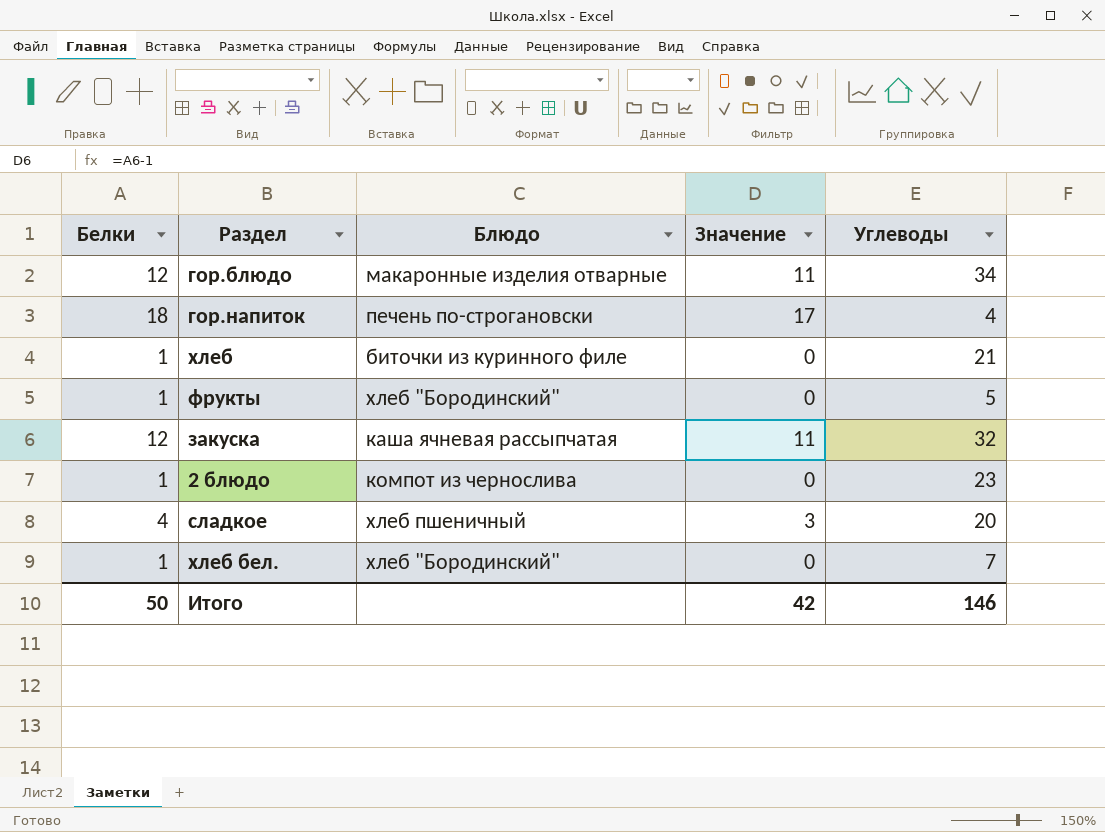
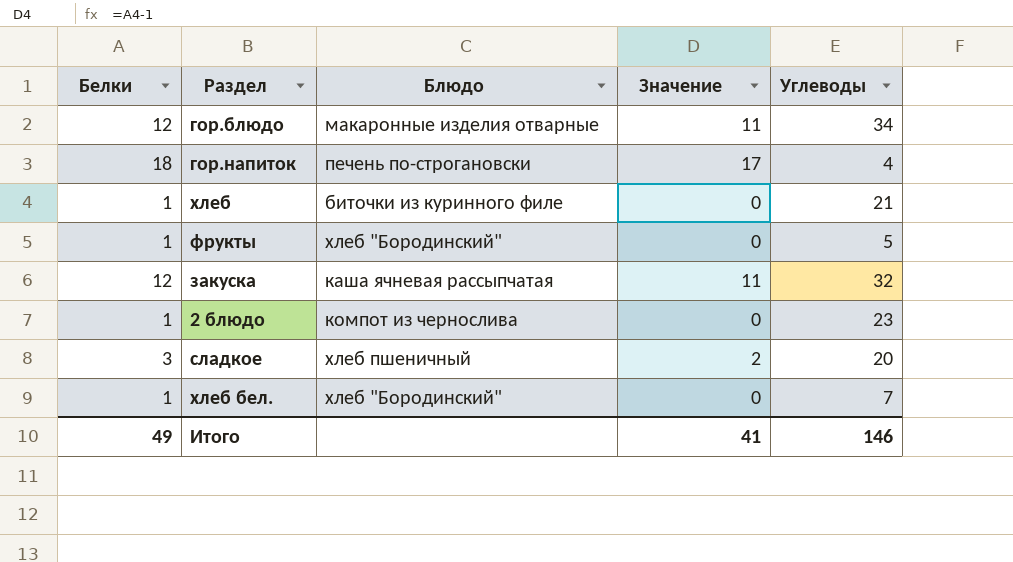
сладкое | Белки: 4 -> 3
сладкое | Значение: 3 -> 2
Итого | Белки: 50 -> 49
Итого | Значение: 42 -> 41

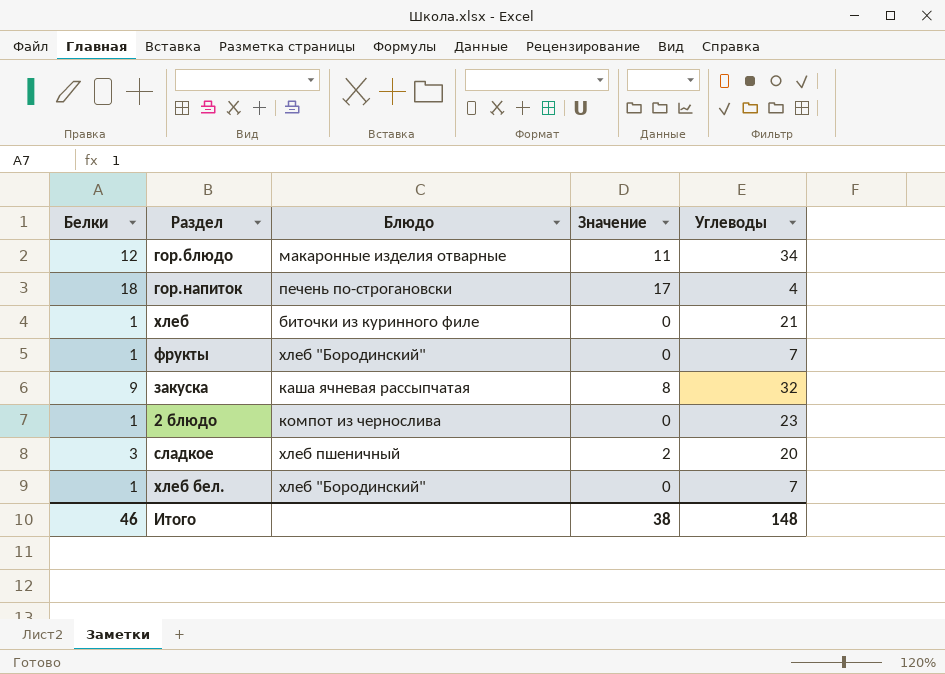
фрукты | Углеводы: 5 -> 7
закуска | Белки: 12 -> 9
закуска | Значение: 11 -> 8
Итого | Белки: 49 -> 46
Итого | Значение: 41 -> 38
Итого | Углеводы: 146 -> 148

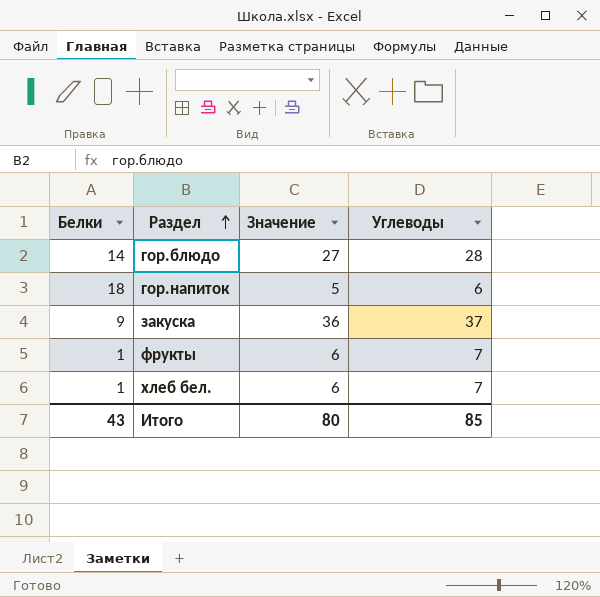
row order: none -> Раздел ascending
column Блюдо | position: 3 -> none
column Значение | formula: [Белки] - 1 -> [Углеводы] - 1
row хлеб: 1 | биточки из куринного филе | 0 | 21 -> none
row 2 блюдо: 1 | компот из чернослива | 0 | 23 -> none
row сладкое: 3 | хлеб пшеничный | 2 | 20 -> none
гор.блюдо | Белки: 12 -> 14
гор.блюдо | Углеводы: 34 -> 28
гор.напиток | Углеводы: 4 -> 6
закуска | Углеводы: 32 -> 37
Итого | Белки: 46 -> 43
Итого | Значение: 38 -> 80
Итого | Углеводы: 148 -> 85

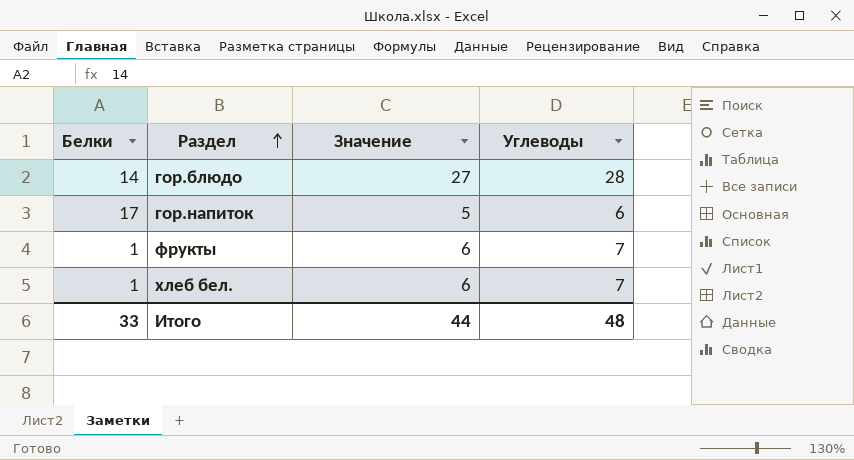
row закуска: 9 | 36 | 37 -> none
гор.напиток | Белки: 18 -> 17
Итого | Белки: 43 -> 33
Итого | Значение: 80 -> 44
Итого | Углеводы: 85 -> 48

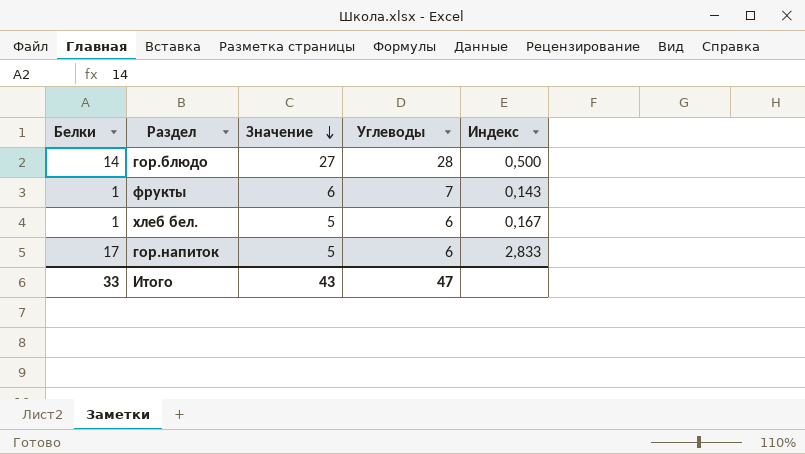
row order: Раздел ascending -> Значение descending
column Индекс | formula: none -> [Белки] / [Углеводы]
хлеб бел. | Значение: 6 -> 5
хлеб бел. | Углеводы: 7 -> 6
Итого | Значение: 44 -> 43
Итого | Углеводы: 48 -> 47

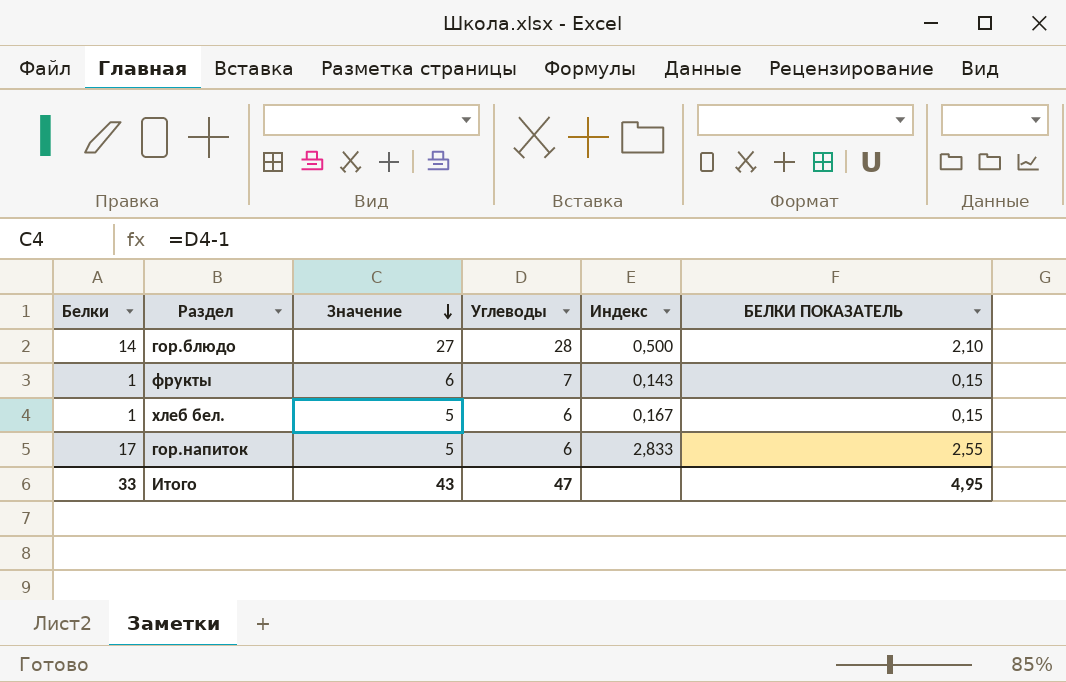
column БЕЛКИ ПОКАЗАТЕЛЬ | formula: none -> [Белки] * 0,15

